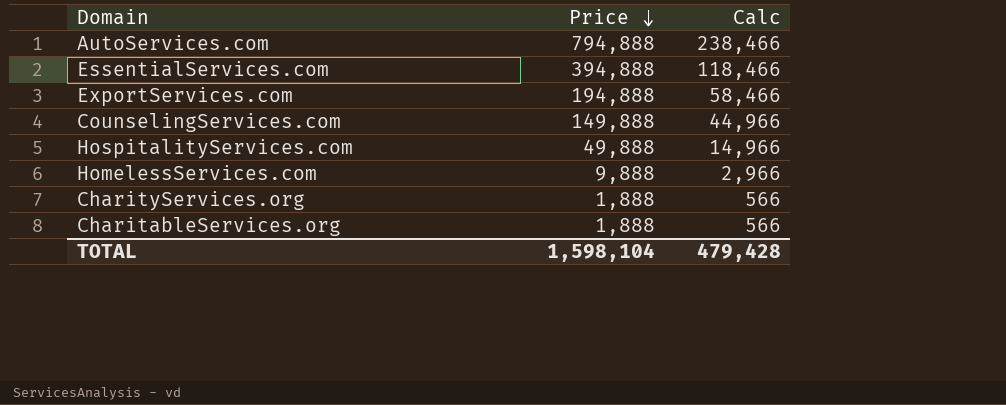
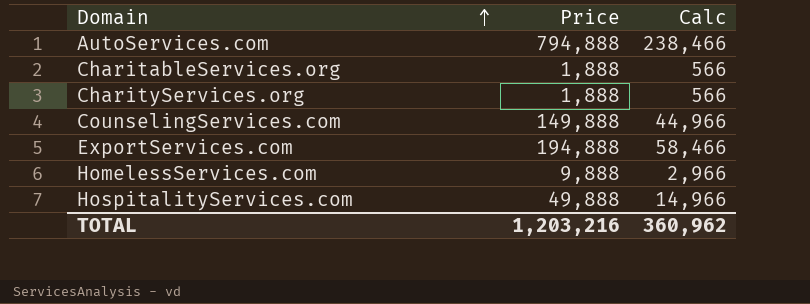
row order: Price descending -> Domain ascending
row EssentialServices.com: 394,888 | 118,466 -> none
TOTAL | Price: 1,598,104 -> 1,203,216
TOTAL | Calc: 479,428 -> 360,962

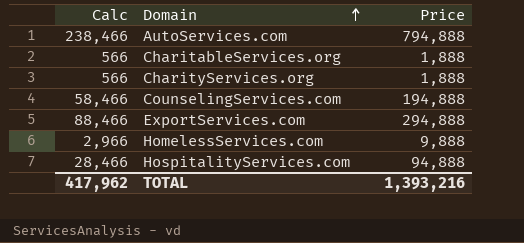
column Calc | position: 3 -> 1
CounselingServices.com | Calc: 44,966 -> 58,466
CounselingServices.com | Price: 149,888 -> 194,888
ExportServices.com | Calc: 58,466 -> 88,466
ExportServices.com | Price: 194,888 -> 294,888
HospitalityServices.com | Calc: 14,966 -> 28,466
HospitalityServices.com | Price: 49,888 -> 94,888
TOTAL | Calc: 360,962 -> 417,962
TOTAL | Price: 1,203,216 -> 1,393,216

